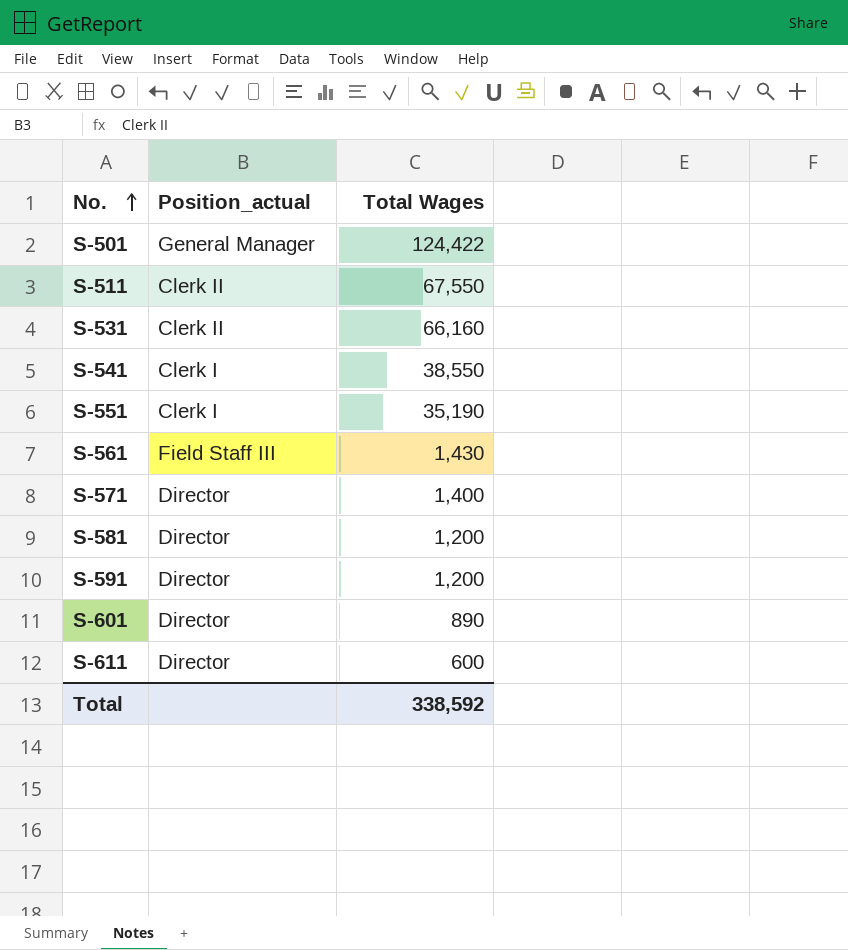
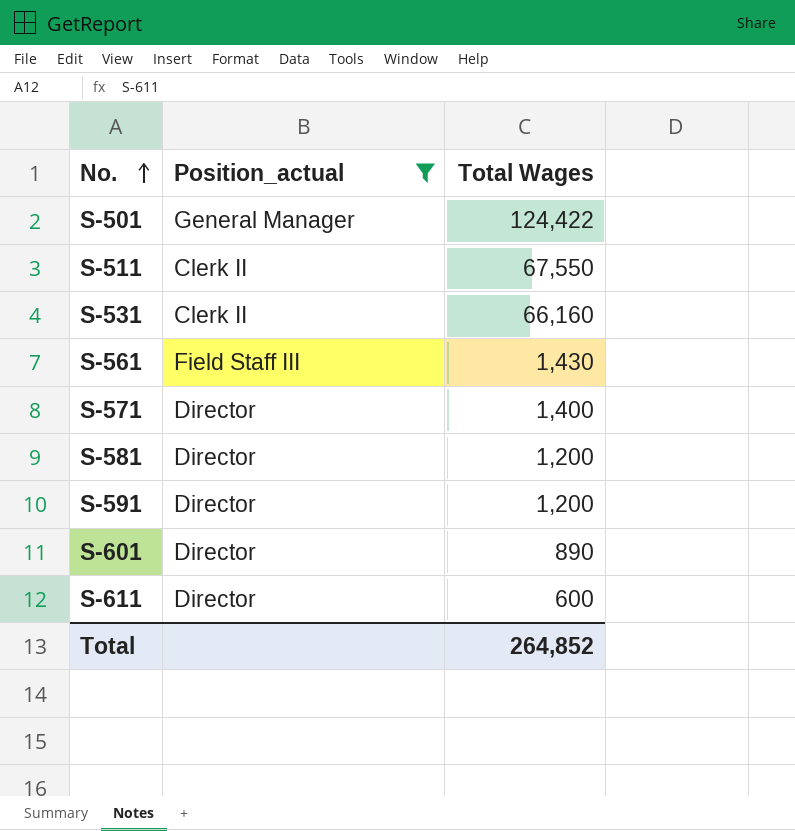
filter: none -> Position_actual != Clerk I
Total | Total Wages: 338,592 -> 264,852

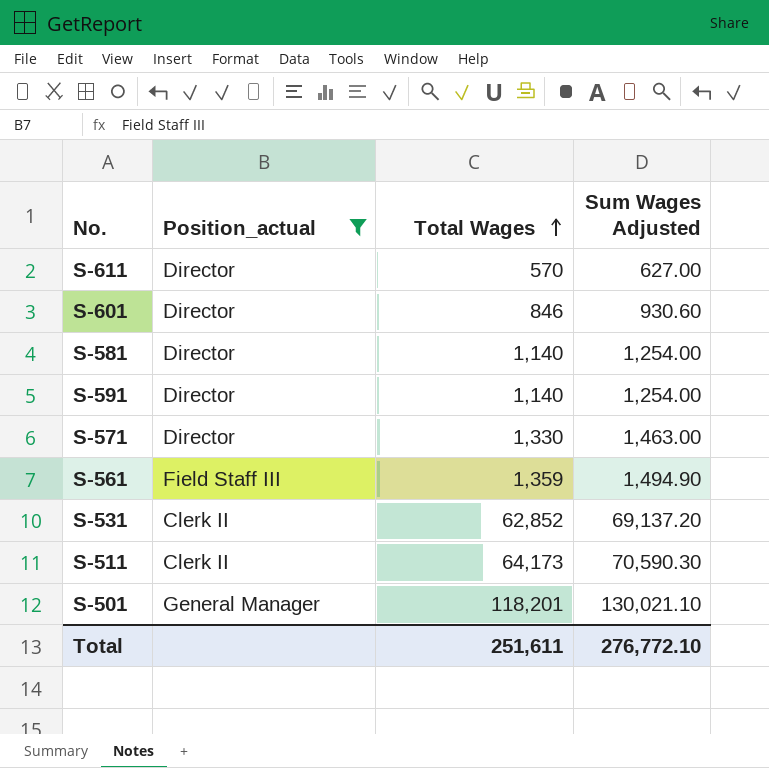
row order: No. ascending -> Total Wages ascending
column Sum Wages Adjusted | formula: none -> [Total Wages] * 1.1
S-611 | Total Wages: 600 -> 570
S-601 | Total Wages: 890 -> 846
S-581 | Total Wages: 1,200 -> 1,140
S-591 | Total Wages: 1,200 -> 1,140
S-571 | Total Wages: 1,400 -> 1,330
S-561 | Total Wages: 1,430 -> 1,359
S-531 | Total Wages: 66,160 -> 62,852
S-511 | Total Wages: 67,550 -> 64,173
S-501 | Total Wages: 124,422 -> 118,201
Total | Total Wages: 264,852 -> 251,611

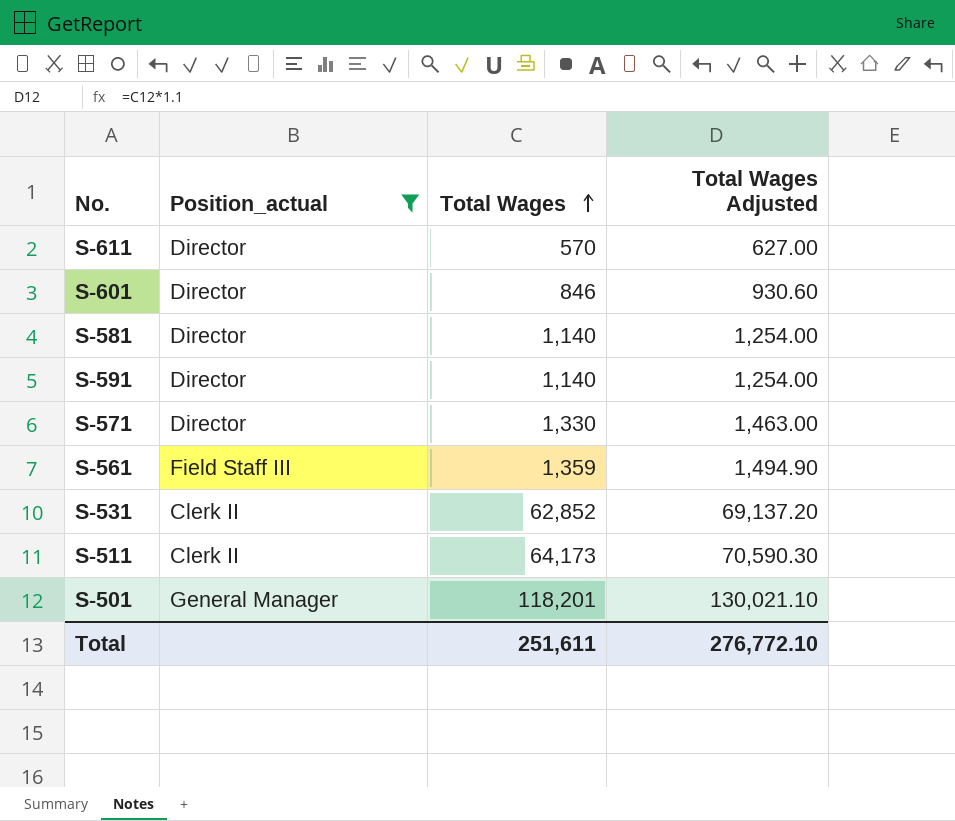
column name: Sum Wages Adjusted -> Total Wages Adjusted

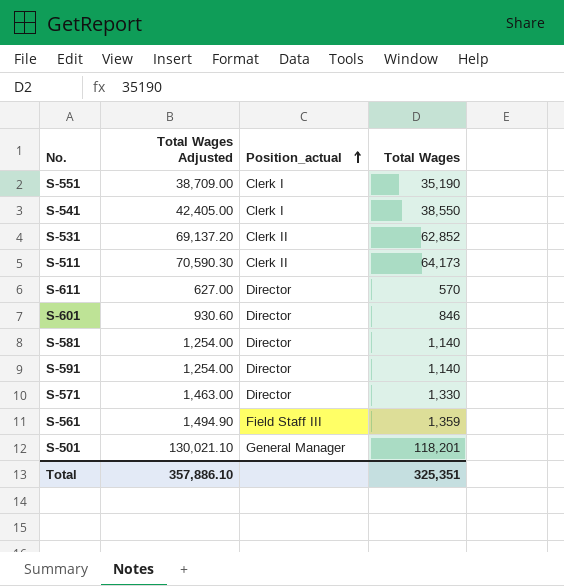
filter: Position_actual != Clerk I -> none
row order: Total Wages ascending -> Position_actual ascending
column Total Wages Adjusted | position: 4 -> 2
Total | Total Wages Adjusted: 276,772.10 -> 357,886.10
Total | Total Wages: 251,611 -> 325,351

